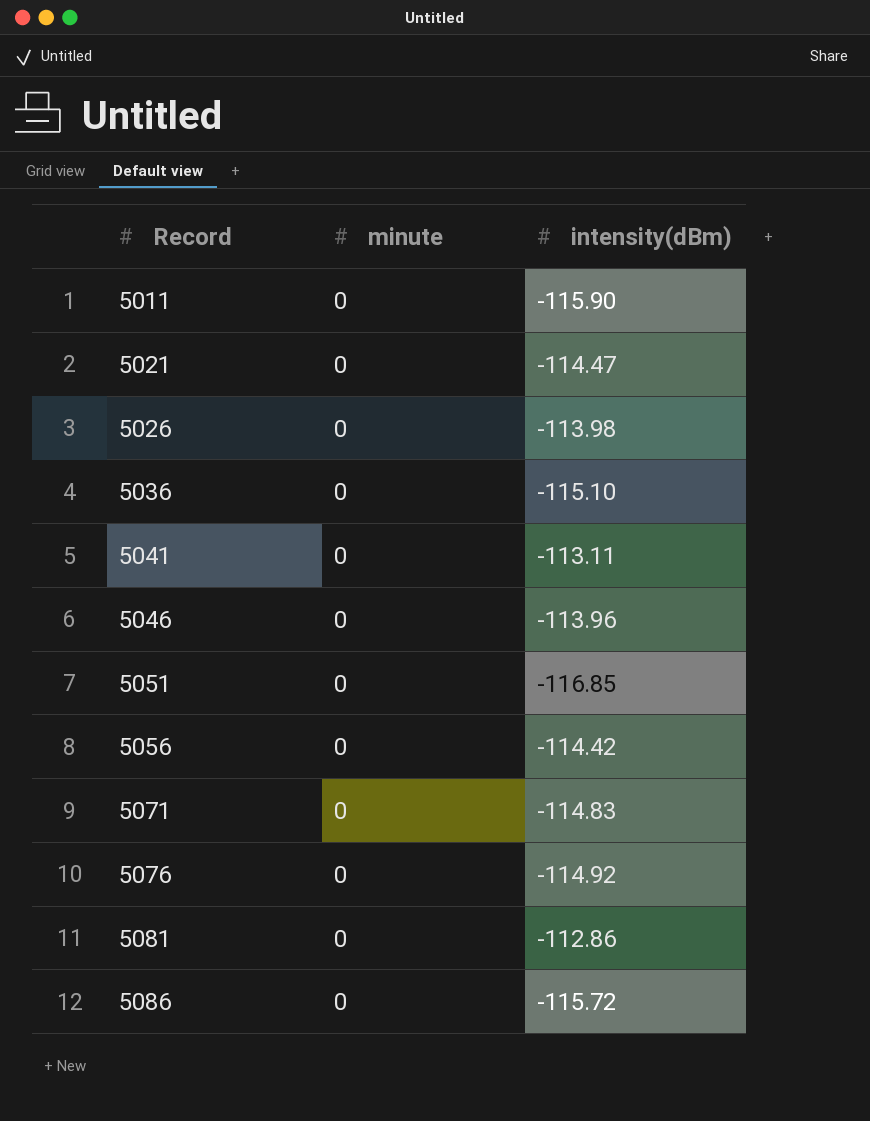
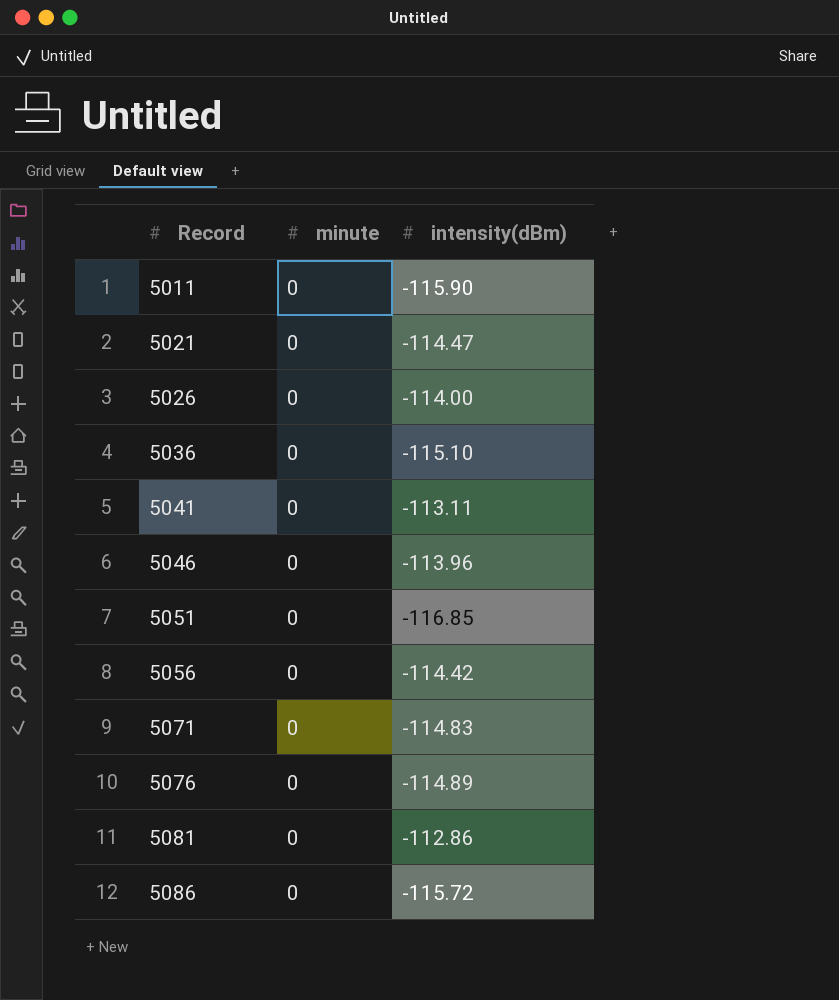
5026 | intensity(dBm): -113.98 -> -114.00
5076 | intensity(dBm): -114.92 -> -114.89

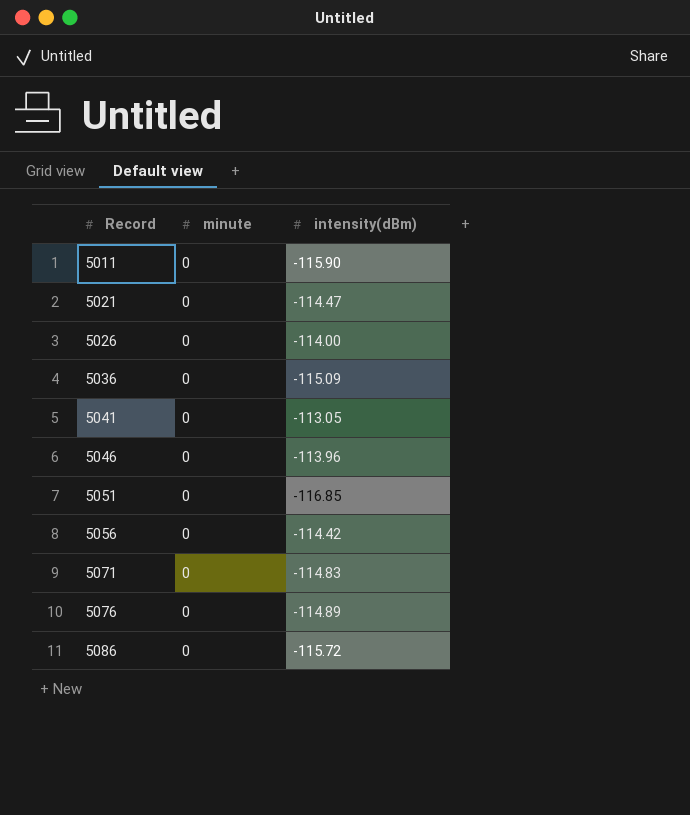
row 5081: 0 | -112.86 -> none
5036 | intensity(dBm): -115.10 -> -115.09
5041 | intensity(dBm): -113.11 -> -113.05

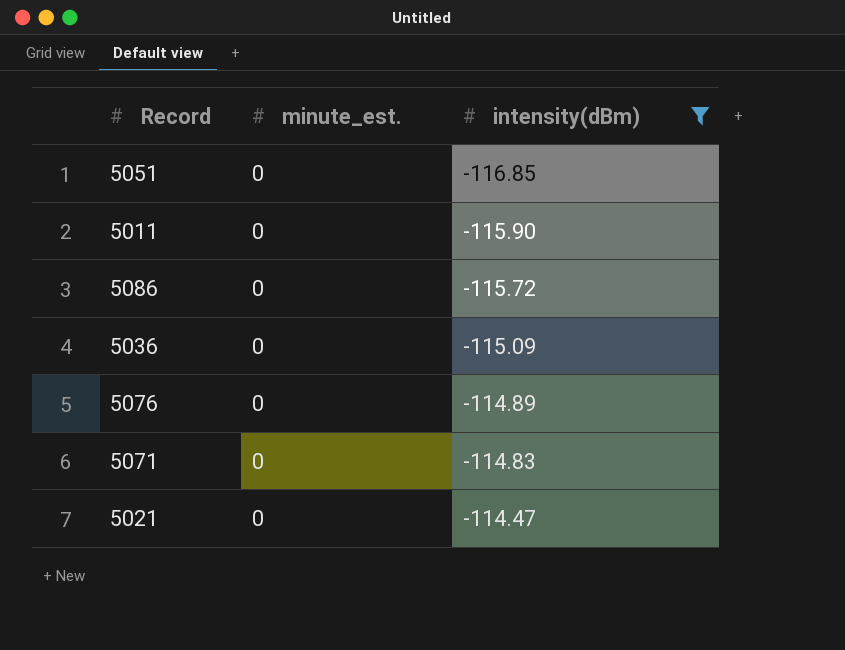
filter: none -> intensity(dBm) <= -114.47
row order: Record ascending -> intensity(dBm) ascending
column name: minute -> minute_est.

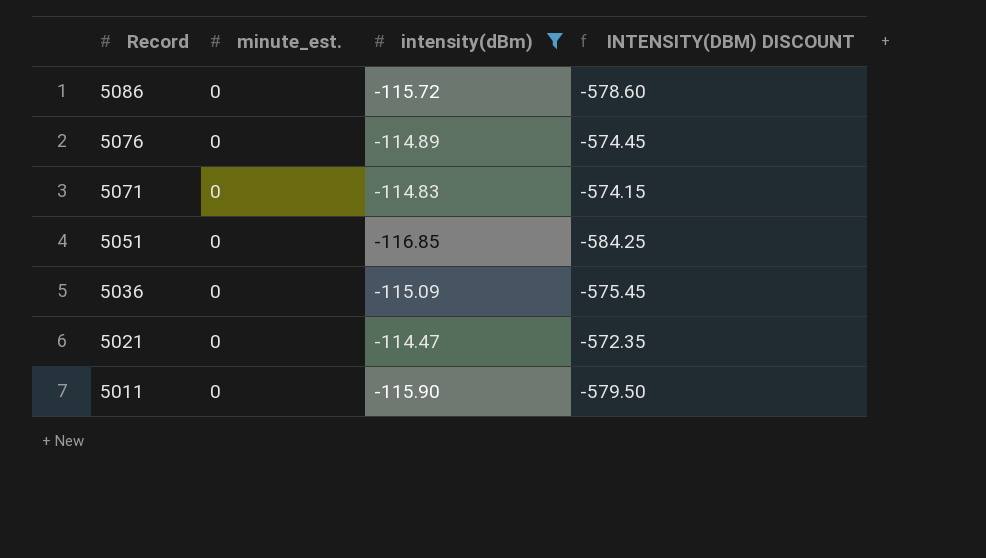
row order: intensity(dBm) ascending -> Record descending
column INTENSITY(DBM) DISCOUNT | formula: none -> [intensity(dBm)] * 5

